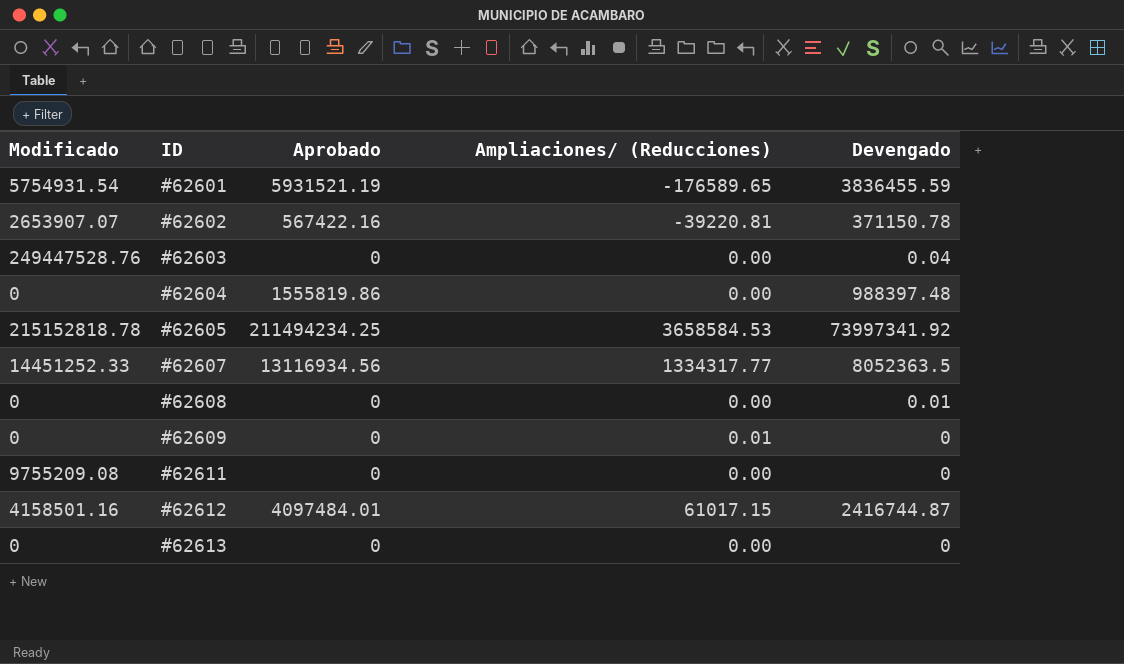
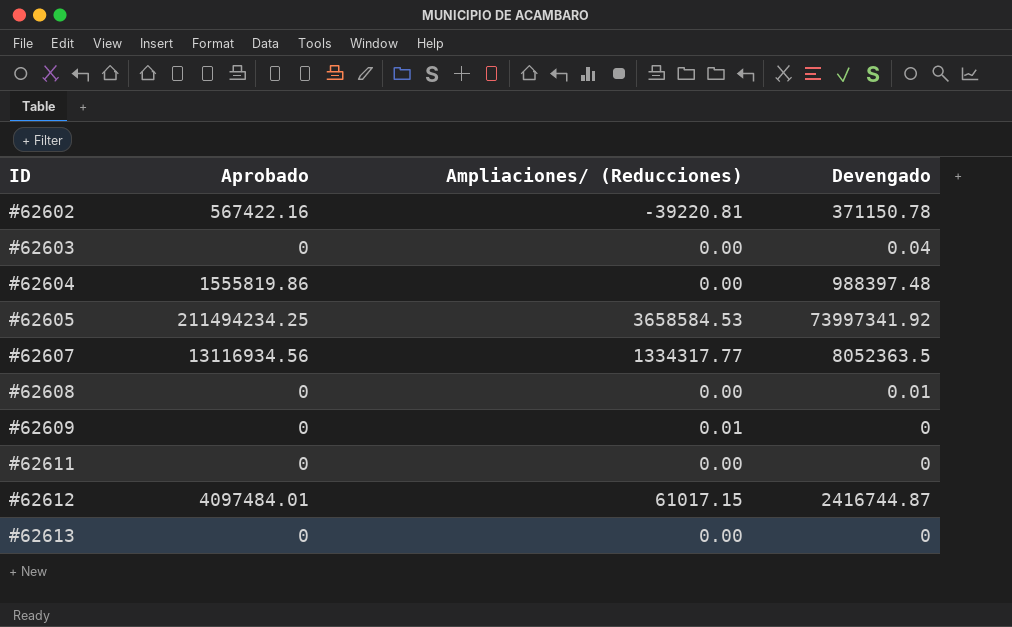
column Modificado | position: 1 -> none
row #62601: 5754931.54 | 5931521.19 | -176589.65 | 3836455.59 -> none

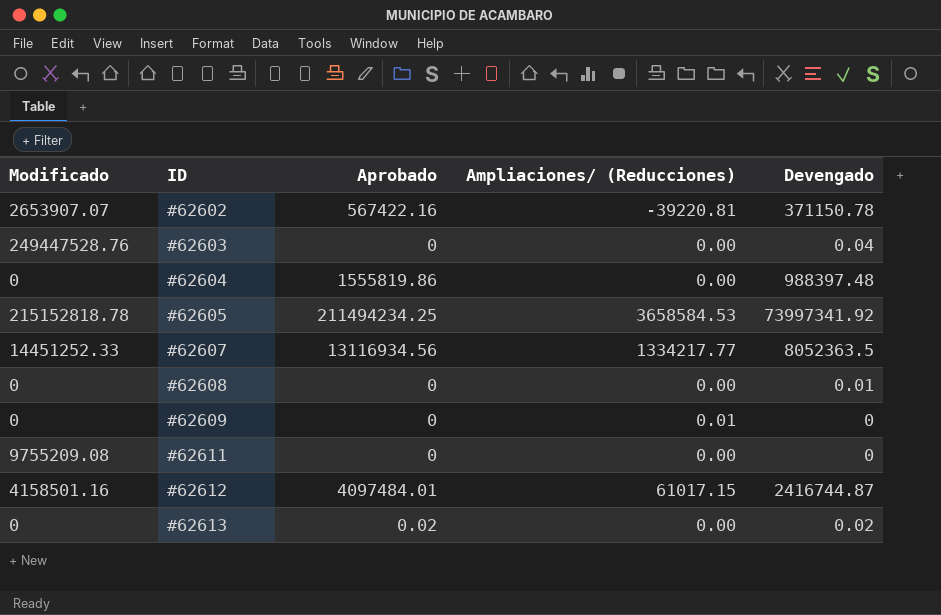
column Modificado | position: none -> 1
#62607 | Ampliaciones/ (Reducciones): 1334317.77 -> 1334217.77
#62613 | Aprobado: 0 -> 0.02
#62613 | Devengado: 0 -> 0.02

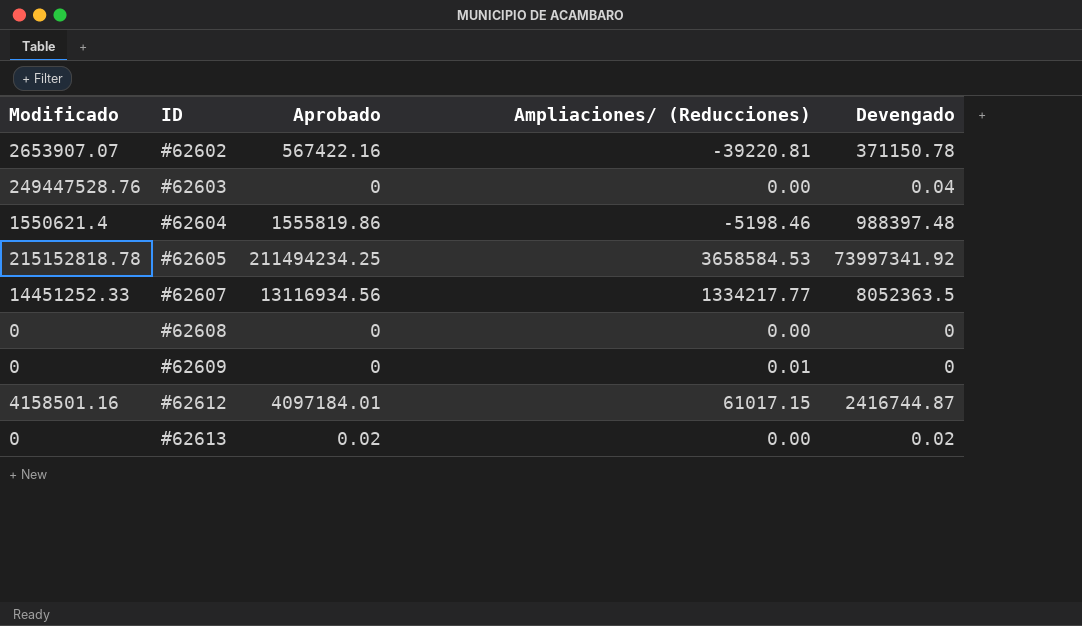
row #62611: 9755209.08 | 0 | 0.00 | 0 -> none
#62604 | Modificado: 0 -> 1550621.4
#62604 | Ampliaciones/ (Reducciones): 0.00 -> -5198.46
#62608 | Devengado: 0.01 -> 0
#62612 | Aprobado: 4097484.01 -> 4097184.01

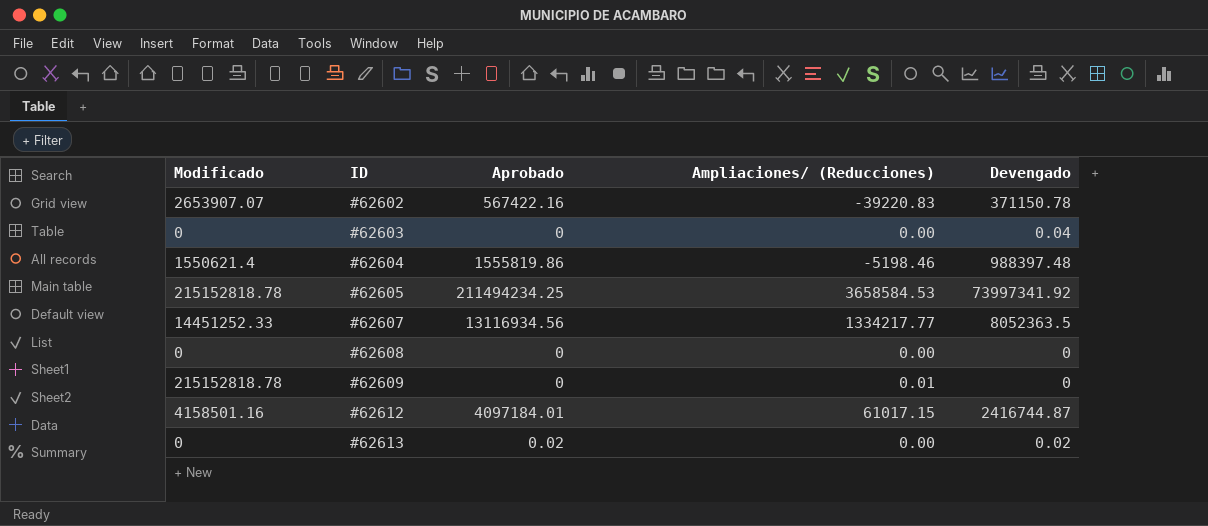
#62602 | Ampliaciones/ (Reducciones): -39220.81 -> -39220.83
#62603 | Modificado: 249447528.76 -> 0
#62609 | Modificado: 0 -> 215152818.78

